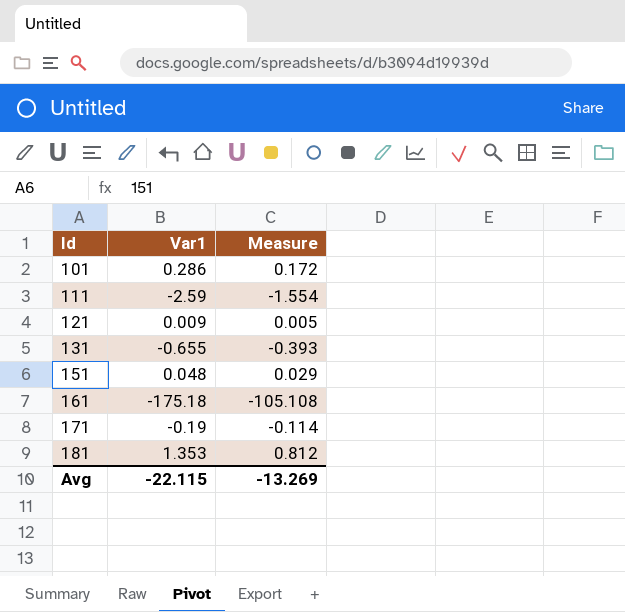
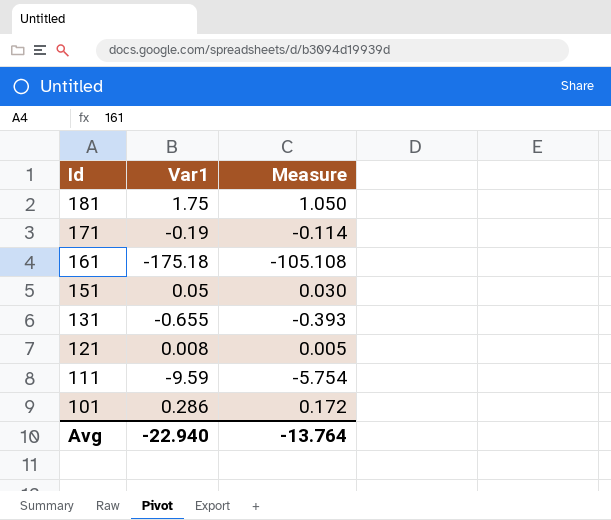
row order: Id ascending -> Id descending
181 | Var1: 1.353 -> 1.75
181 | Measure: 0.812 -> 1.050
151 | Var1: 0.048 -> 0.05
151 | Measure: 0.029 -> 0.030
121 | Var1: 0.009 -> 0.008
111 | Var1: -2.59 -> -9.59
111 | Measure: -1.554 -> -5.754
Avg | Var1: -22.115 -> -22.940
Avg | Measure: -13.269 -> -13.764

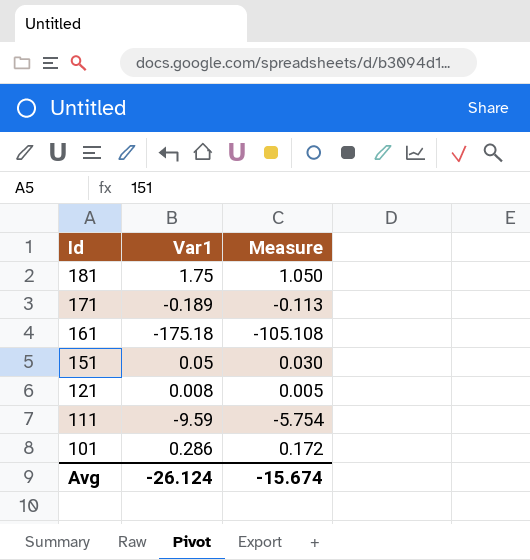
row 131: -0.655 | -0.393 -> none
171 | Var1: -0.19 -> -0.189
171 | Measure: -0.114 -> -0.113
Avg | Var1: -22.940 -> -26.124
Avg | Measure: -13.764 -> -15.674

